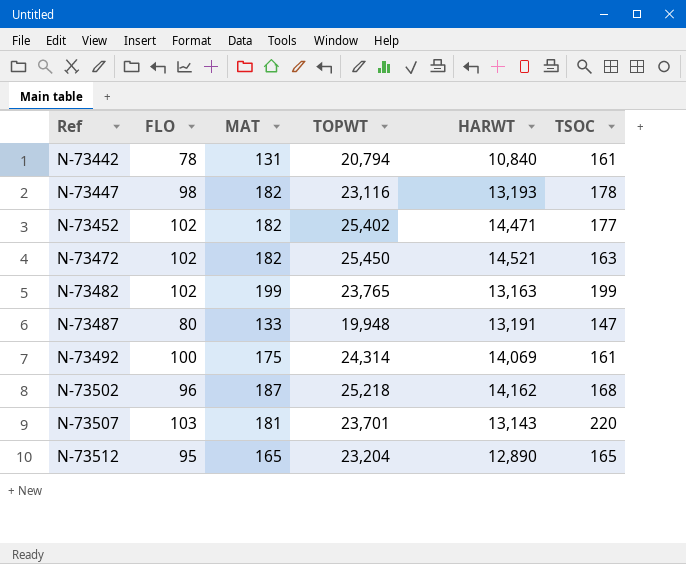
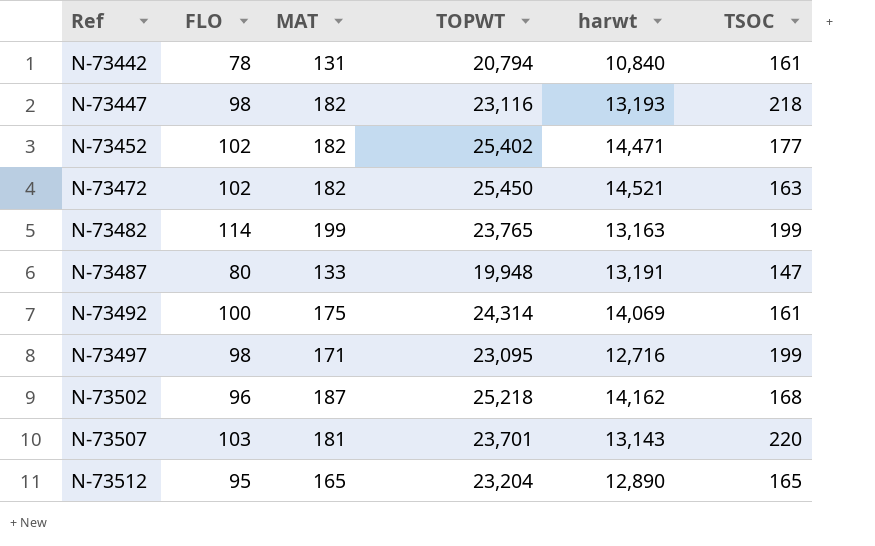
column name: HARWT -> harwt
N-73447 | TSOC: 178 -> 218
N-73482 | FLO: 102 -> 114
row N-73497: none -> 98 | 171 | 23,095 | 12,716 | 199

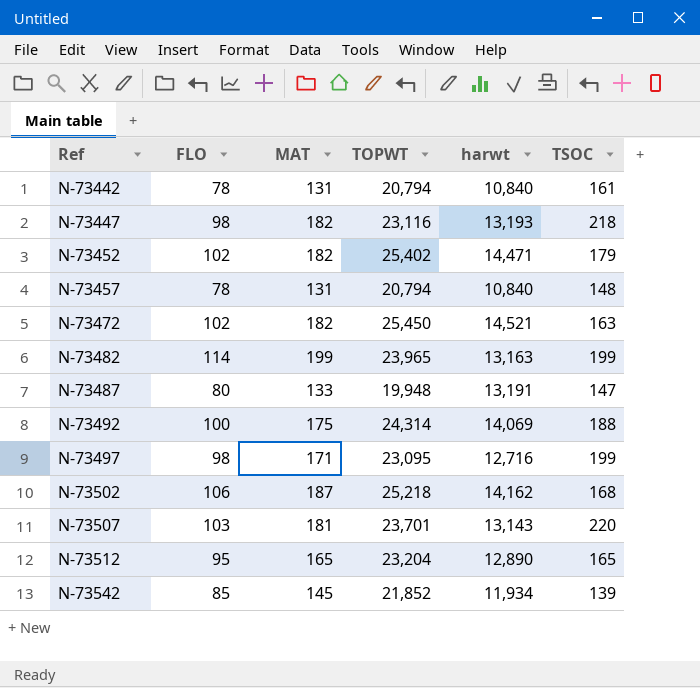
N-73452 | TSOC: 177 -> 179
row N-73457: none -> 78 | 131 | 20,794 | 10,840 | 148
N-73482 | TOPWT: 23,765 -> 23,965
N-73492 | TSOC: 161 -> 188
N-73502 | FLO: 96 -> 106
row N-73542: none -> 85 | 145 | 21,852 | 11,934 | 139

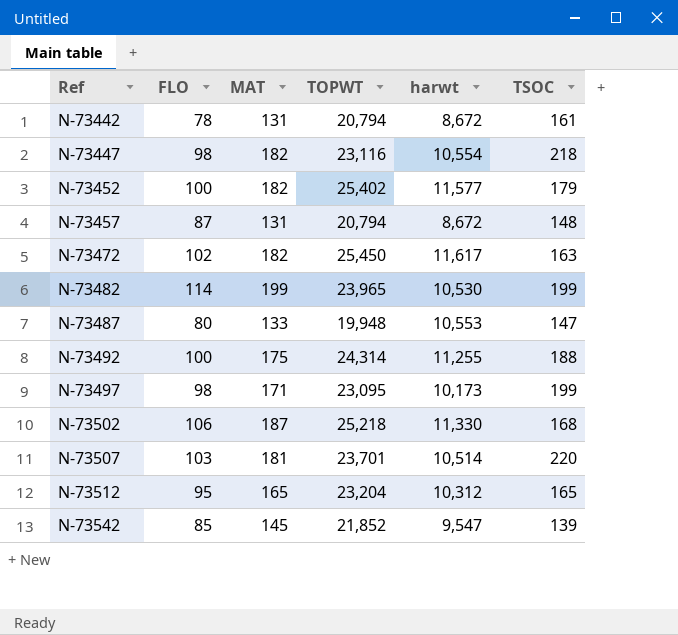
N-73442 | harwt: 10,840 -> 8,672
N-73447 | harwt: 13,193 -> 10,554
N-73452 | FLO: 102 -> 100
N-73452 | harwt: 14,471 -> 11,577
N-73457 | FLO: 78 -> 87
N-73457 | harwt: 10,840 -> 8,672
N-73472 | harwt: 14,521 -> 11,617
N-73482 | harwt: 13,163 -> 10,530
N-73487 | harwt: 13,191 -> 10,553
N-73492 | harwt: 14,069 -> 11,255
N-73497 | harwt: 12,716 -> 10,173
N-73502 | harwt: 14,162 -> 11,330
N-73507 | harwt: 13,143 -> 10,514
N-73512 | harwt: 12,890 -> 10,312
N-73542 | harwt: 11,934 -> 9,547

